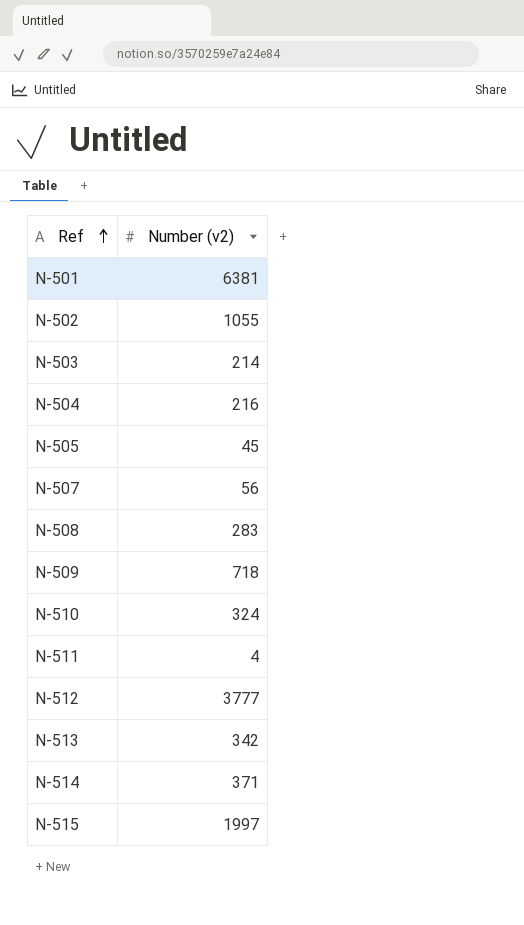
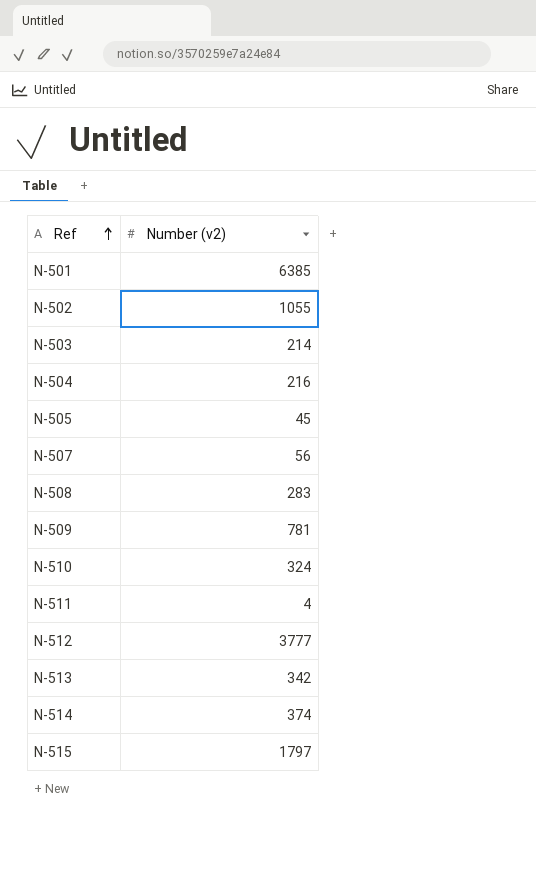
N-501 | Number (v2): 6381 -> 6385
N-509 | Number (v2): 718 -> 781
N-514 | Number (v2): 371 -> 374
N-515 | Number (v2): 1997 -> 1797

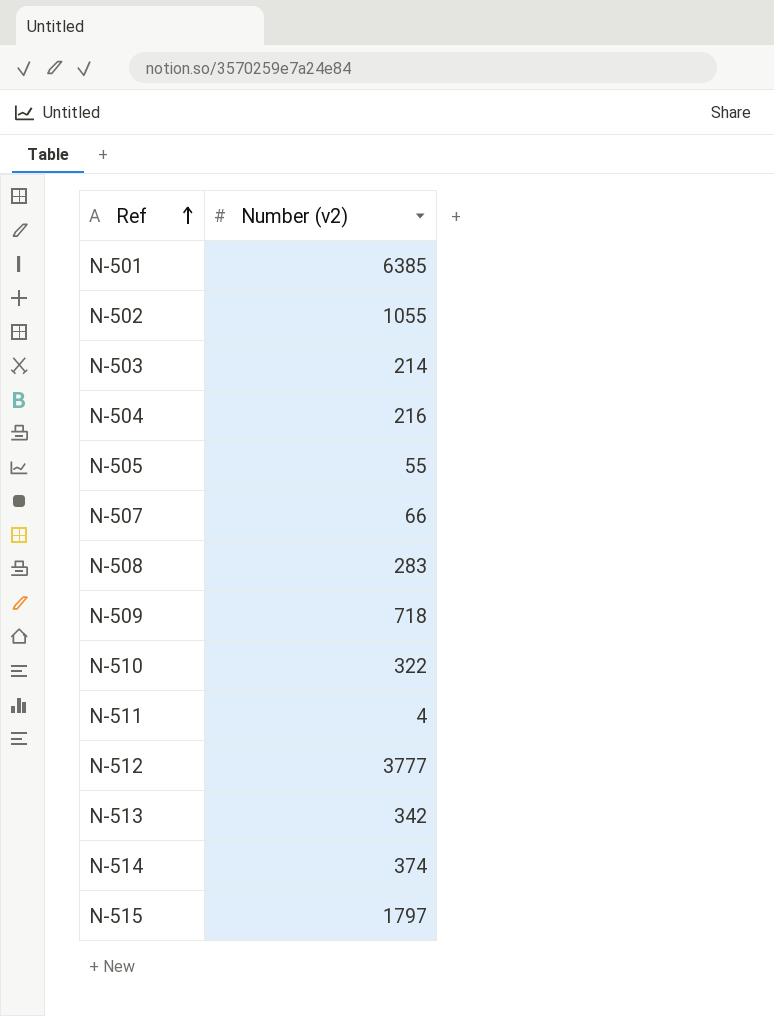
N-505 | Number (v2): 45 -> 55
N-507 | Number (v2): 56 -> 66
N-509 | Number (v2): 781 -> 718
N-510 | Number (v2): 324 -> 322

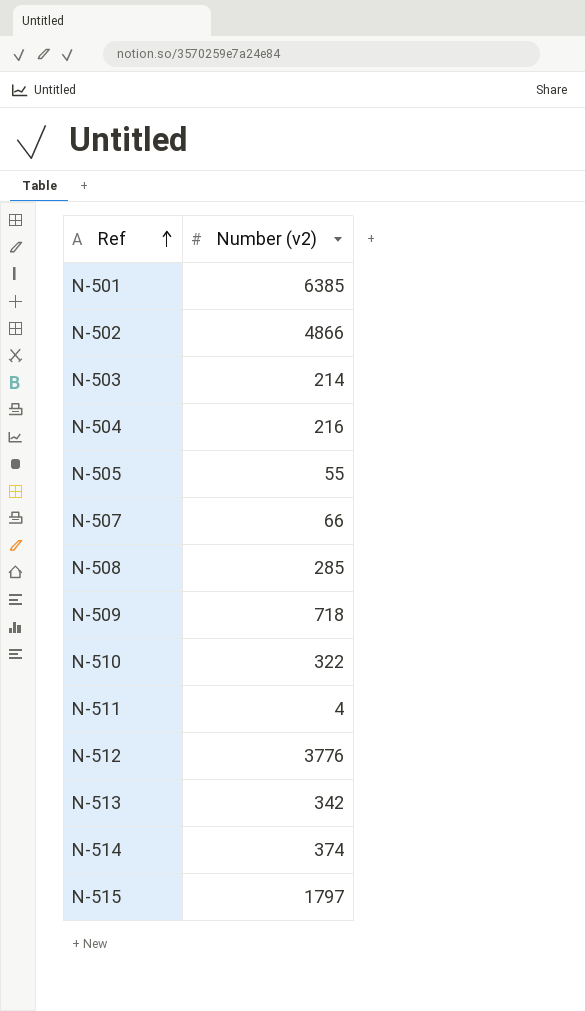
N-502 | Number (v2): 1055 -> 4866
N-508 | Number (v2): 283 -> 285
N-512 | Number (v2): 3777 -> 3776

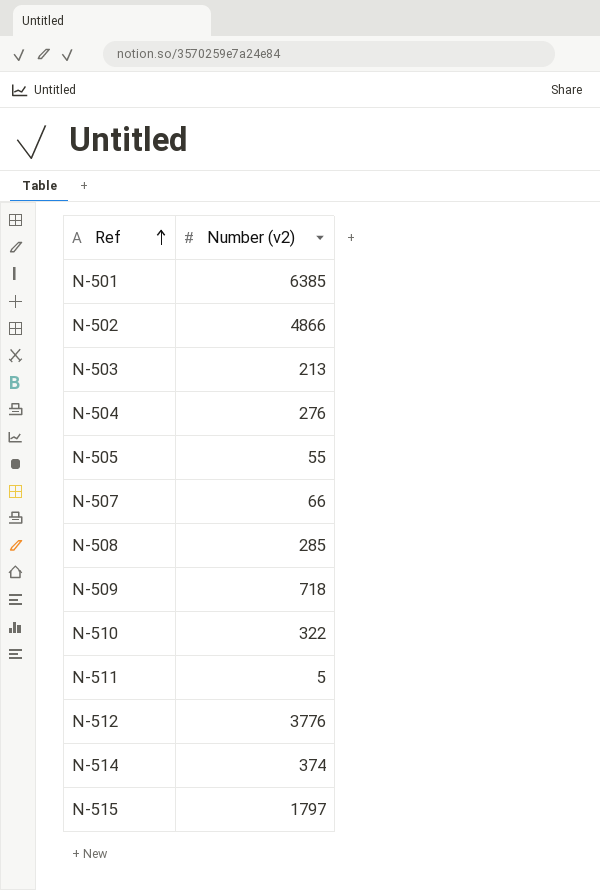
row N-513: 342 -> none
N-503 | Number (v2): 214 -> 213
N-504 | Number (v2): 216 -> 276
N-511 | Number (v2): 4 -> 5

